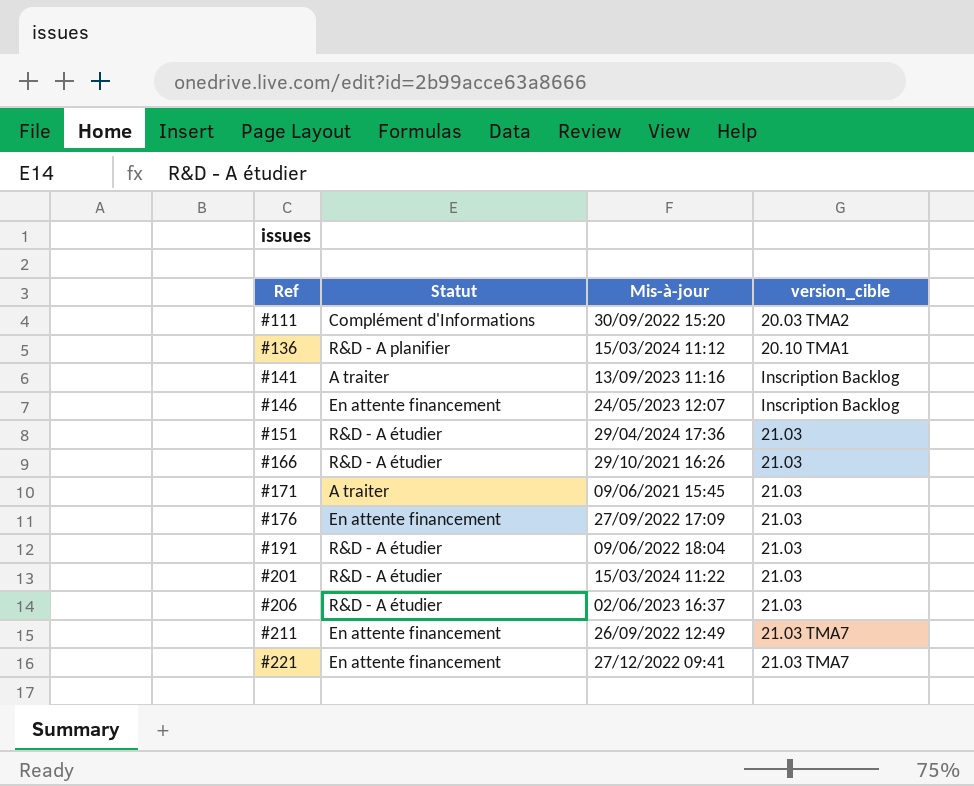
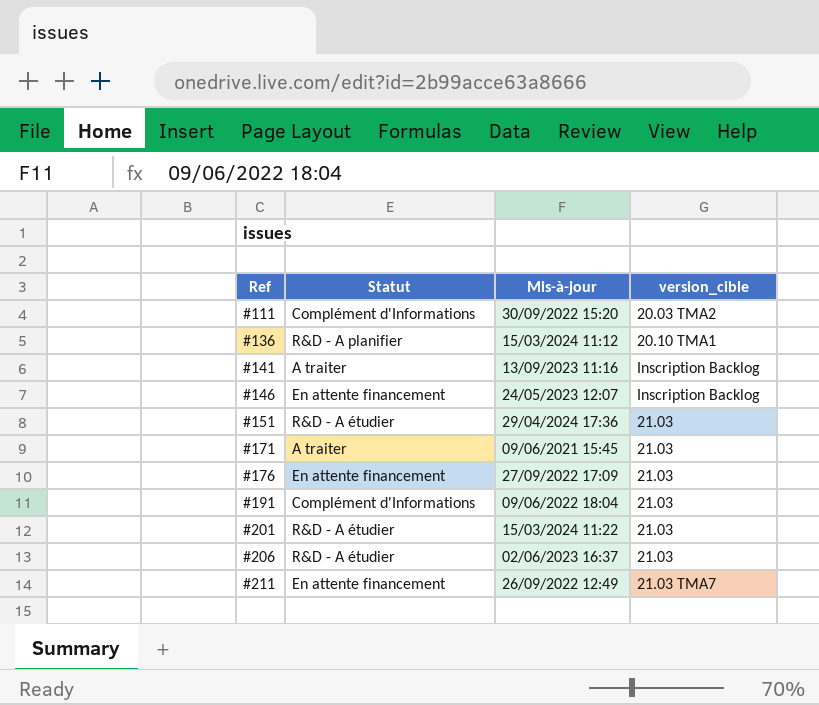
row #166: R&D - A étudier | 29/10/2021 16:26 | 21.03 -> none
row #221: En attente financement | 27/12/2022 09:41 | 21.03 TMA7 -> none
#191 | Statut: R&D - A étudier -> Complément d'Informations

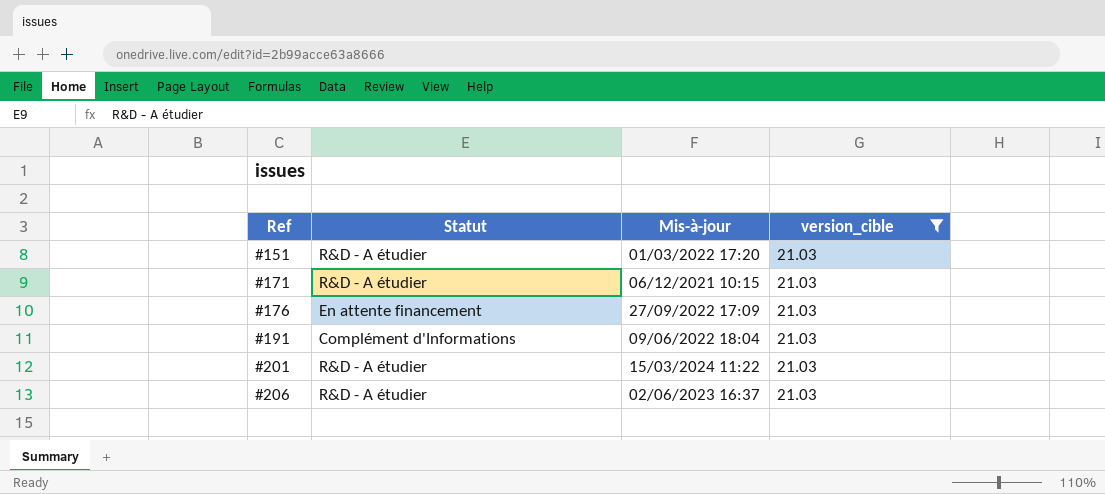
filter: none -> version_cible = 21.03
#151 | Mis-à-jour: 29/04/2024 17:36 -> 01/03/2022 17:20
#171 | Statut: A traiter -> R&D - A étudier
#171 | Mis-à-jour: 09/06/2021 15:45 -> 06/12/2021 10:15

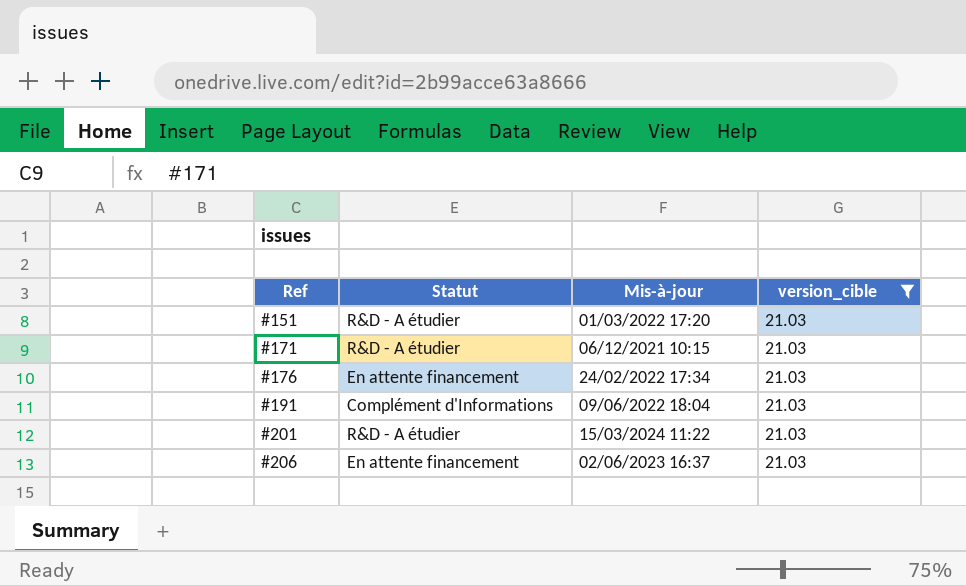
#176 | Mis-à-jour: 27/09/2022 17:09 -> 24/02/2022 17:34
#206 | Statut: R&D - A étudier -> En attente financement

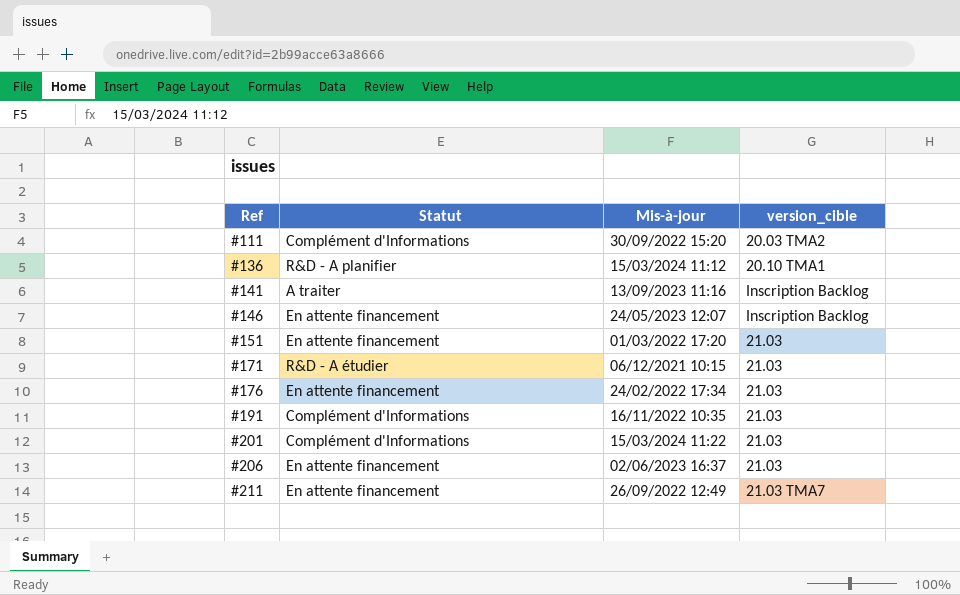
filter: version_cible = 21.03 -> none
#151 | Statut: R&D - A étudier -> En attente financement
#191 | Mis-à-jour: 09/06/2022 18:04 -> 16/11/2022 10:35
#201 | Statut: R&D - A étudier -> Complément d'Informations

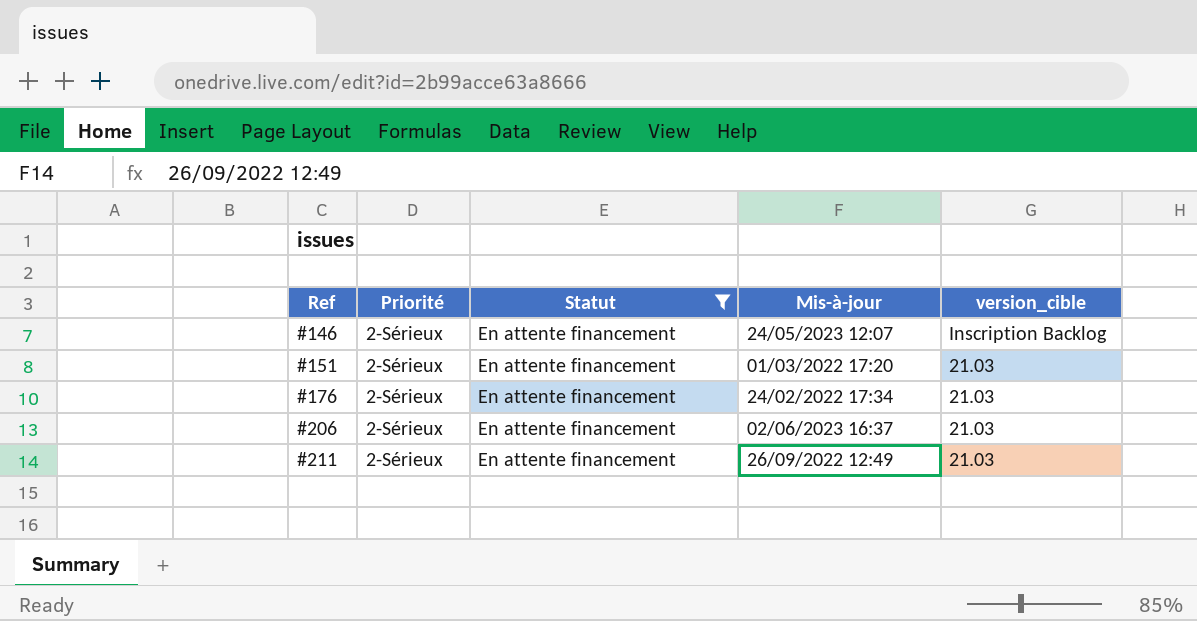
filter: none -> Statut = En attente financement
column Priorité | position: none -> 2
#211 | version_cible: 21.03 TMA7 -> 21.03

